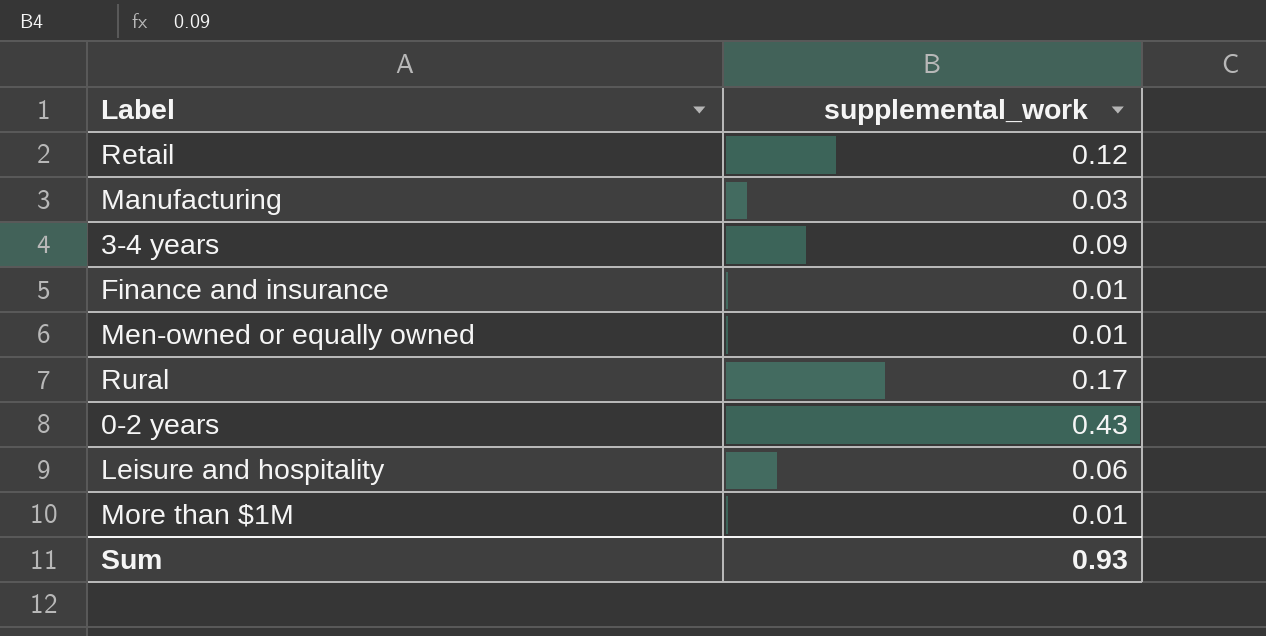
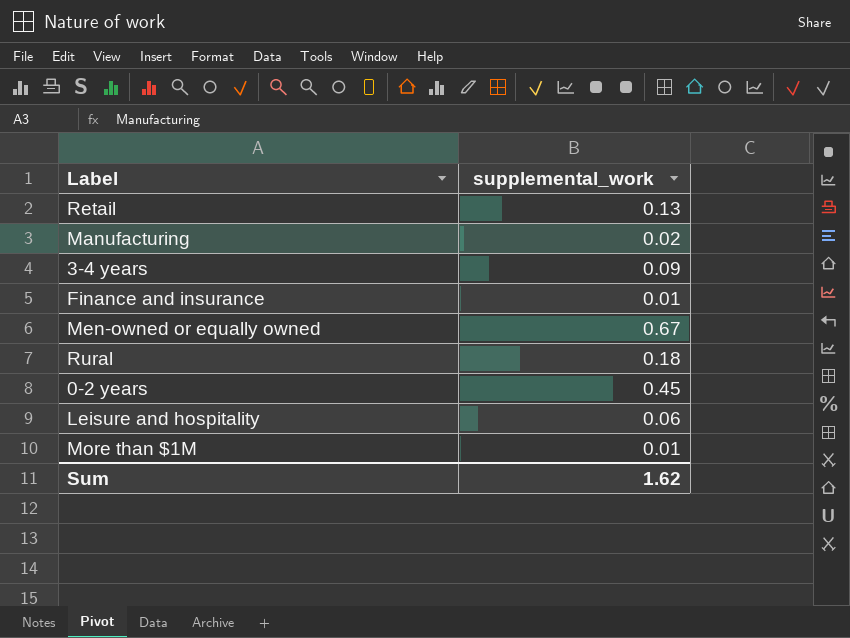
Retail | supplemental_work: 0.12 -> 0.13
Manufacturing | supplemental_work: 0.03 -> 0.02
Men-owned or equally owned | supplemental_work: 0.01 -> 0.67
Rural | supplemental_work: 0.17 -> 0.18
0-2 years | supplemental_work: 0.43 -> 0.45
Sum | supplemental_work: 0.93 -> 1.62

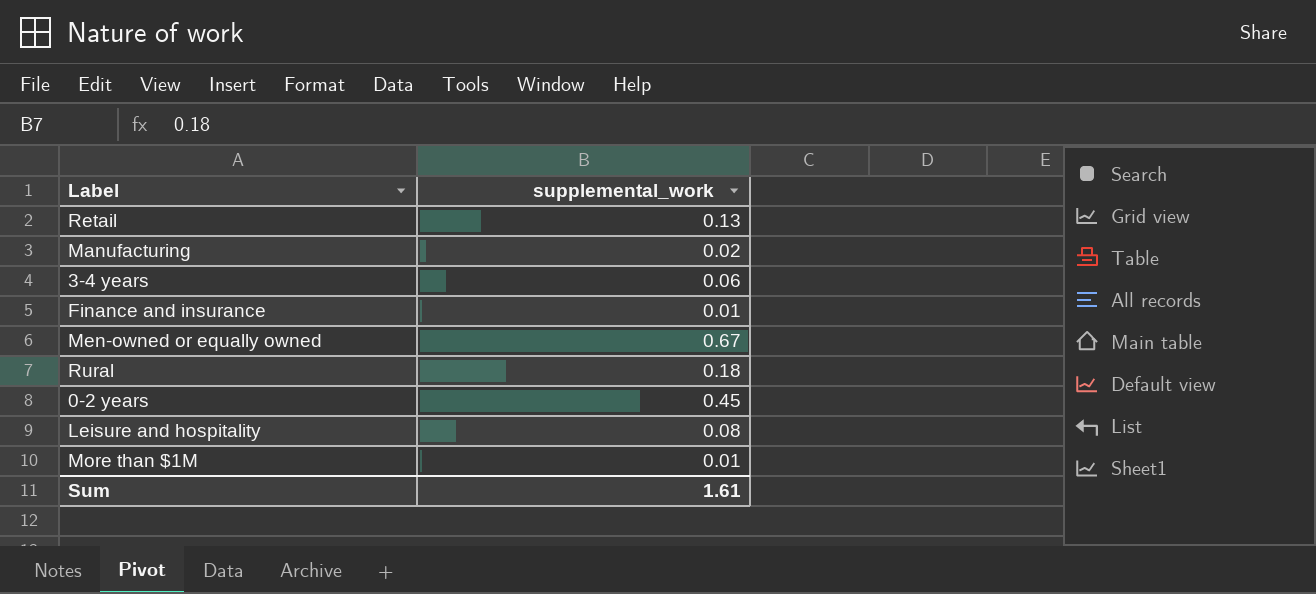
3-4 years | supplemental_work: 0.09 -> 0.06
Leisure and hospitality | supplemental_work: 0.06 -> 0.08
Sum | supplemental_work: 1.62 -> 1.61

